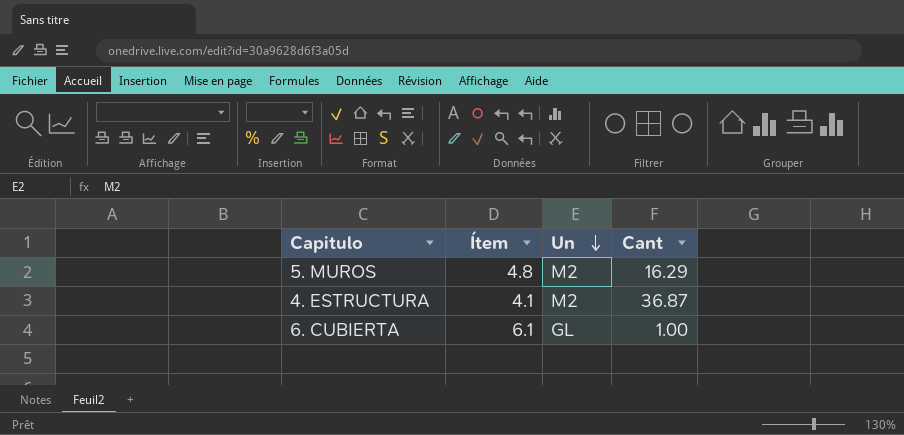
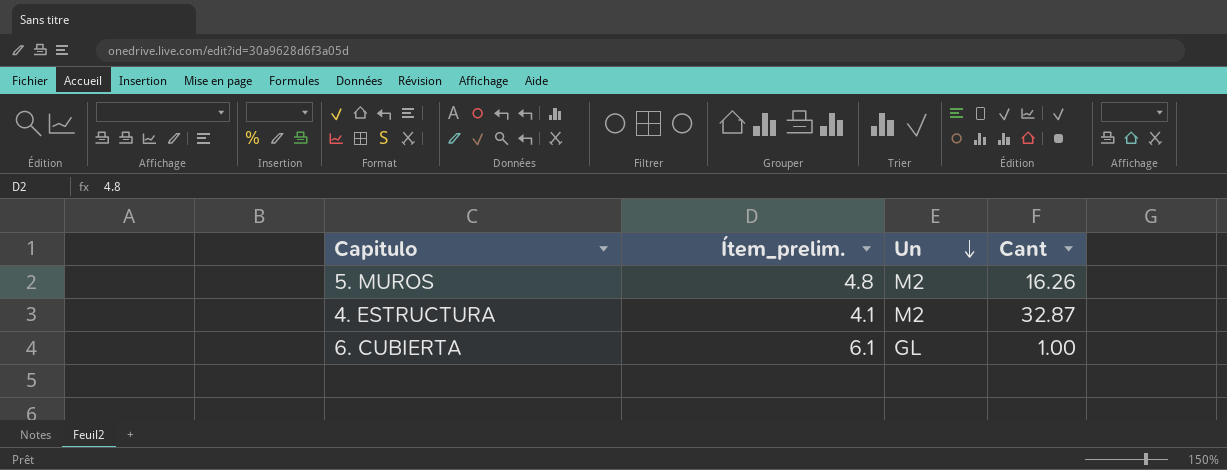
column name: Ítem -> Ítem_prelim.
5. MUROS | Cant: 16.29 -> 16.26
4. ESTRUCTURA | Cant: 36.87 -> 32.87

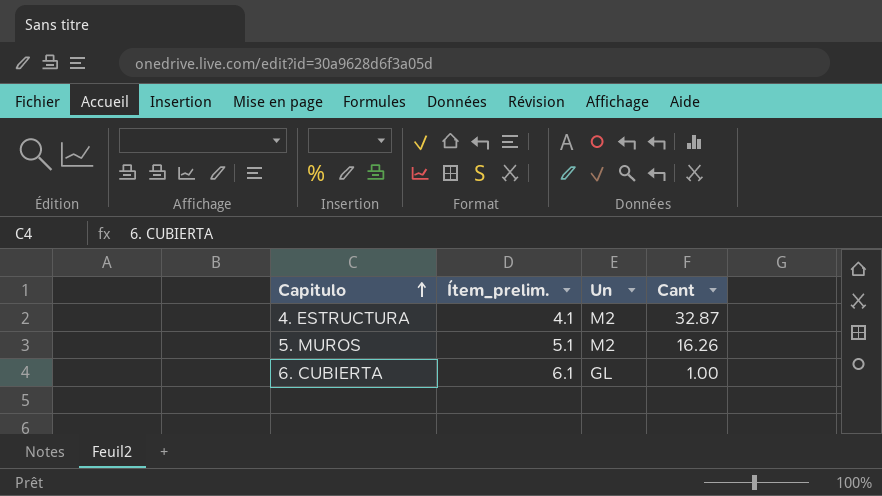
row order: Un descending -> Capitulo ascending
5. MUROS | Ítem_prelim.: 4.8 -> 5.1

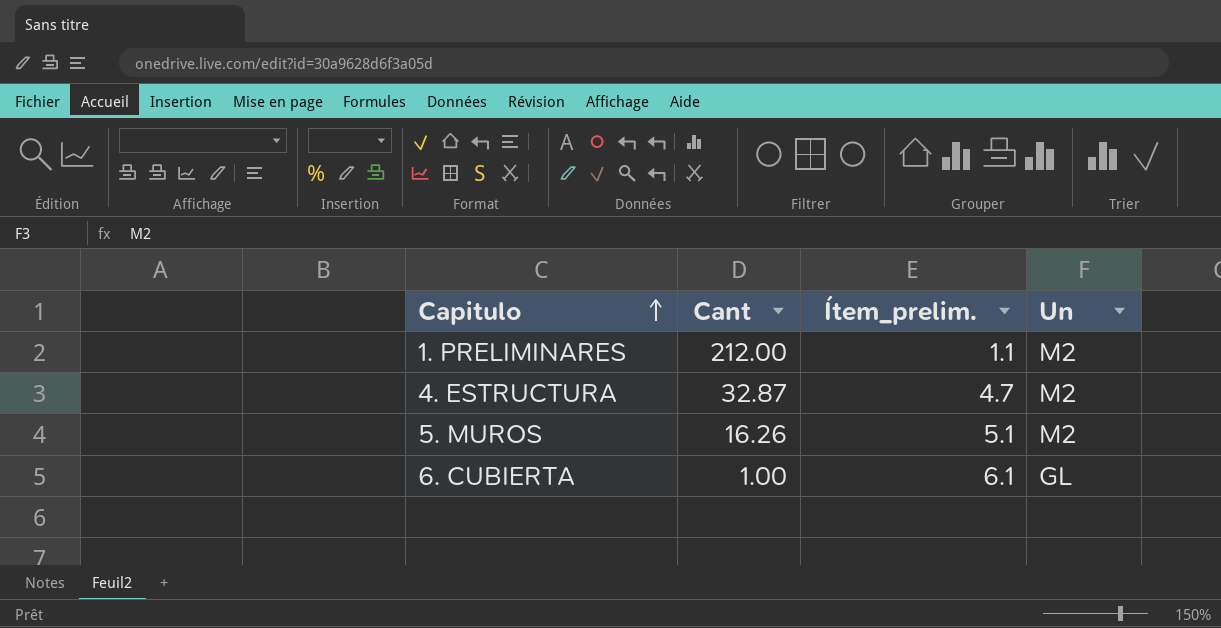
column Cant | position: 4 -> 2
row 1. PRELIMINARES: none -> 212.00 | 1.1 | M2
4. ESTRUCTURA | Ítem_prelim.: 4.1 -> 4.7

